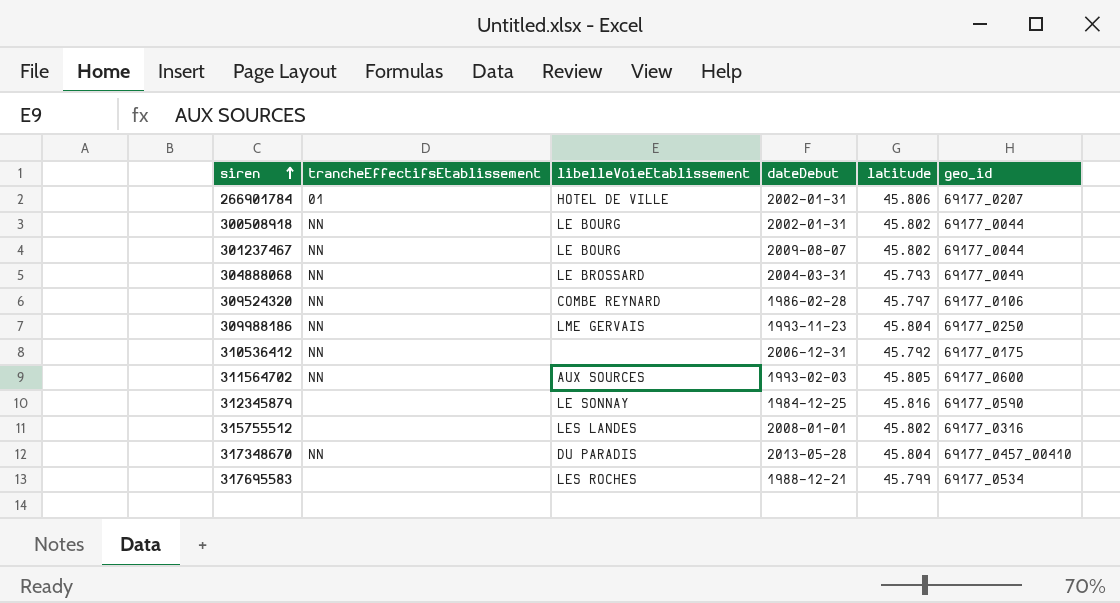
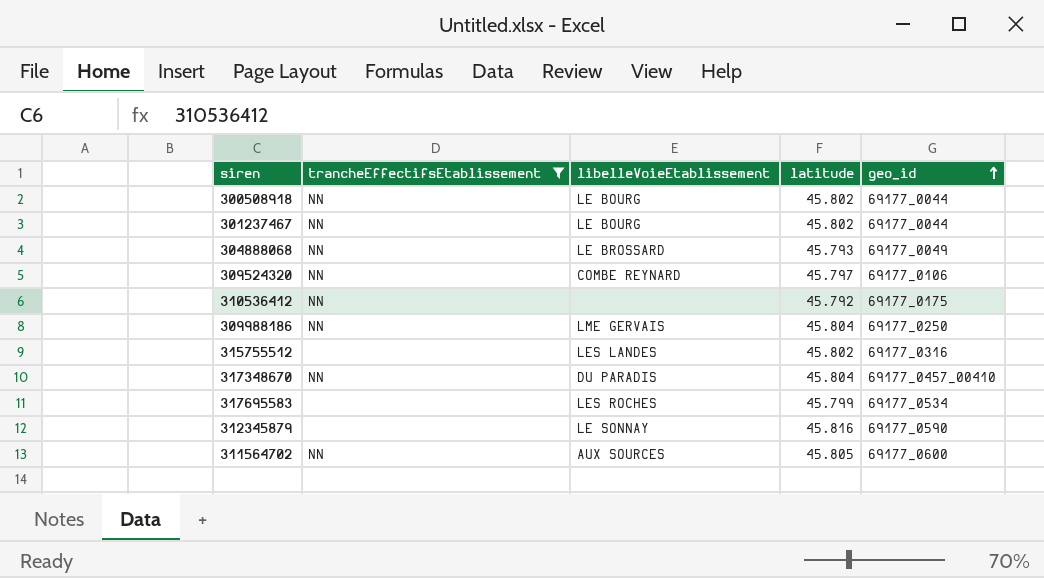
filter: none -> trancheEffectifsEtablissement != 01
row order: siren ascending -> geo_id ascending
column dateDebut | position: 4 -> none

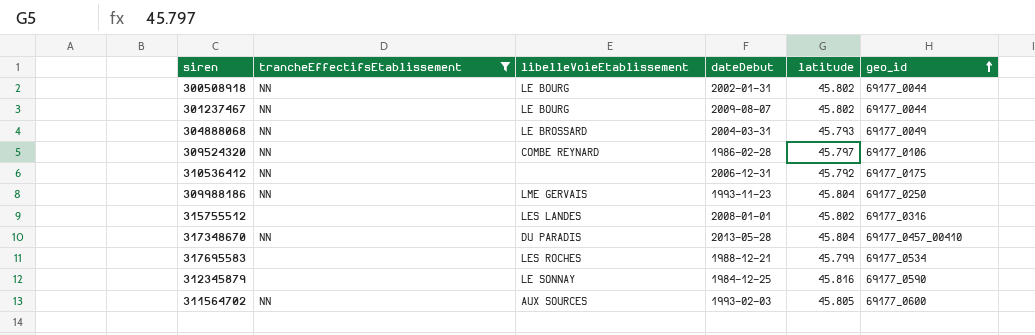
column dateDebut | position: none -> 4

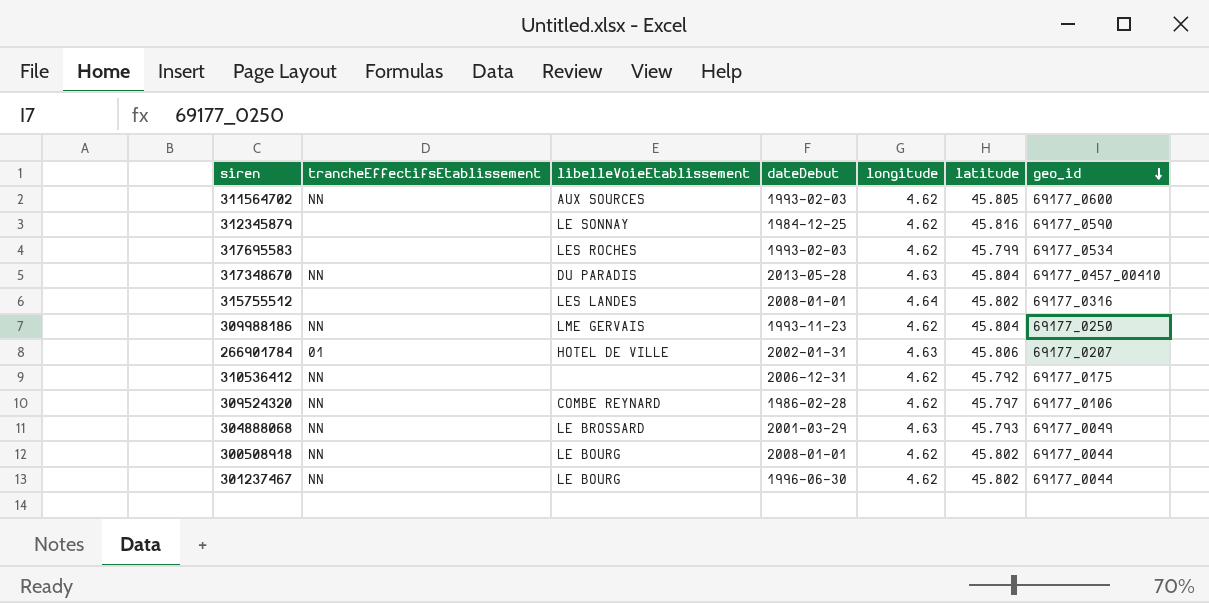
filter: trancheEffectifsEtablissement != 01 -> none
row order: geo_id ascending -> geo_id descending
column longitude | position: none -> 5
317695583 | dateDebut: 1988-12-21 -> 1993-02-03
304888068 | dateDebut: 2004-03-31 -> 2001-03-29
300508918 | dateDebut: 2002-01-31 -> 2008-01-01
301237467 | dateDebut: 2009-08-07 -> 1996-06-30

